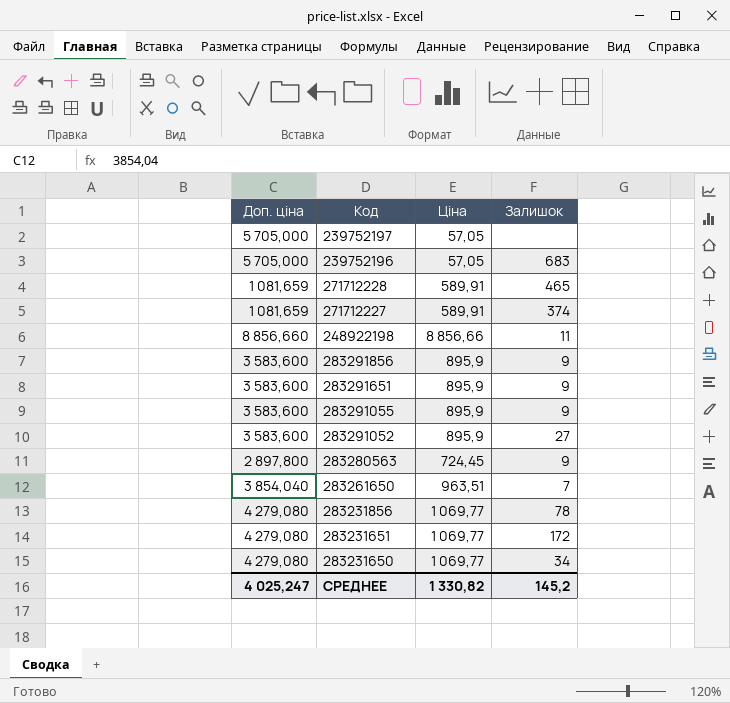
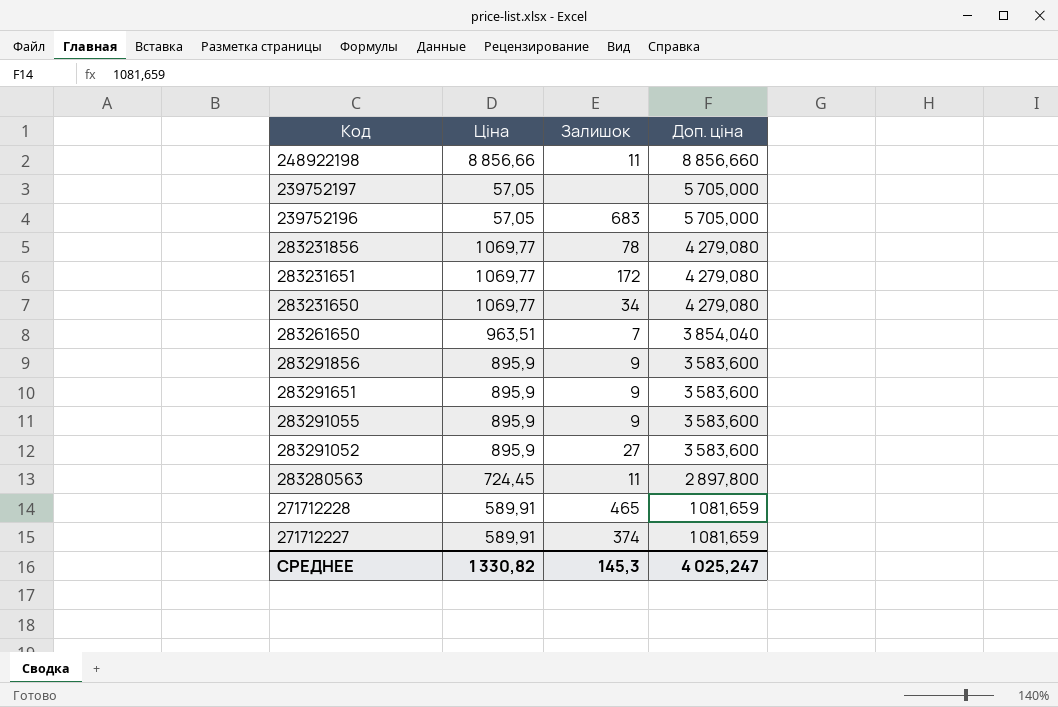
row order: none -> Доп. ціна descending
column Доп. ціна | position: 1 -> 4
283280563 | Залишок: 9 -> 11
СРЕДНЕЕ | Залишок: 145,2 -> 145,3

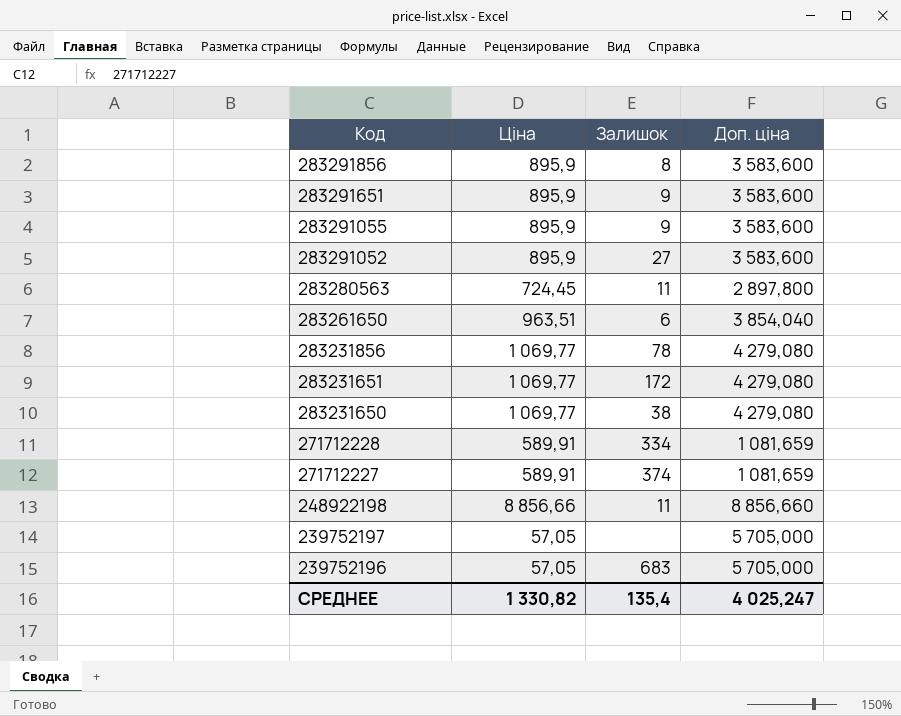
row order: Доп. ціна descending -> Код descending
283291856 | Залишок: 9 -> 8
283261650 | Залишок: 7 -> 6
283231650 | Залишок: 34 -> 38
271712228 | Залишок: 465 -> 334
СРЕДНЕЕ | Залишок: 145,3 -> 135,4

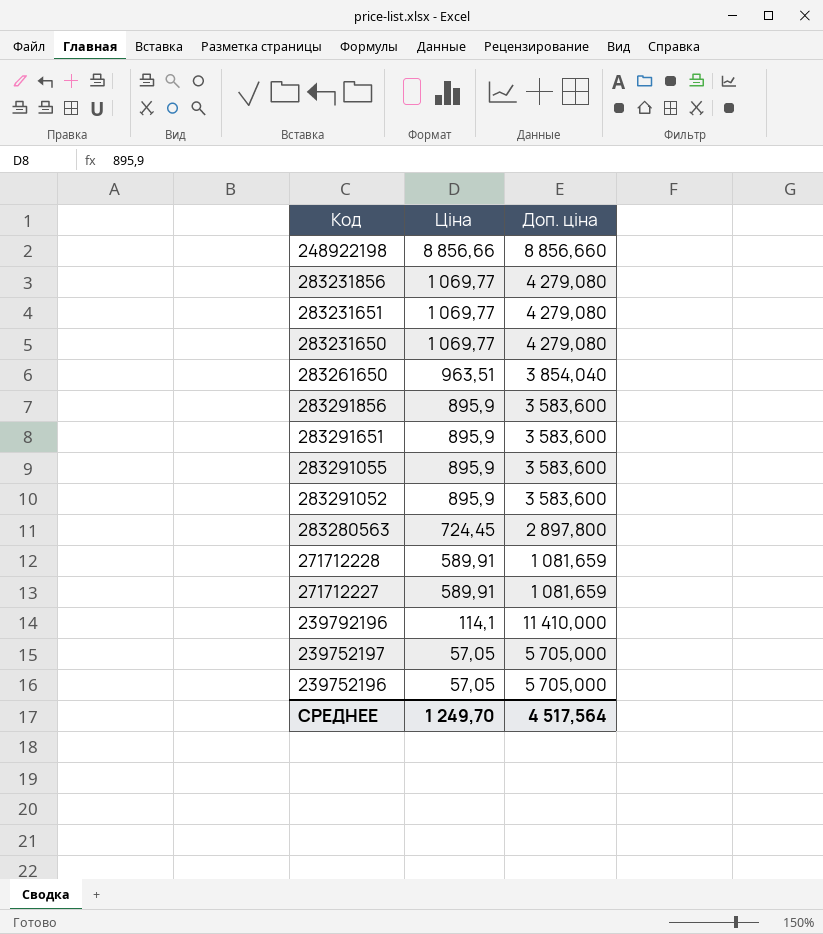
row order: Код descending -> Ціна descending
column Залишок | position: 3 -> none
row 239792196: none -> 114,1 | 11 410,000
СРЕДНЕЕ | Ціна: 1 330,82 -> 1 249,70
СРЕДНЕЕ | Доп. ціна: 4 025,247 -> 4 517,564

